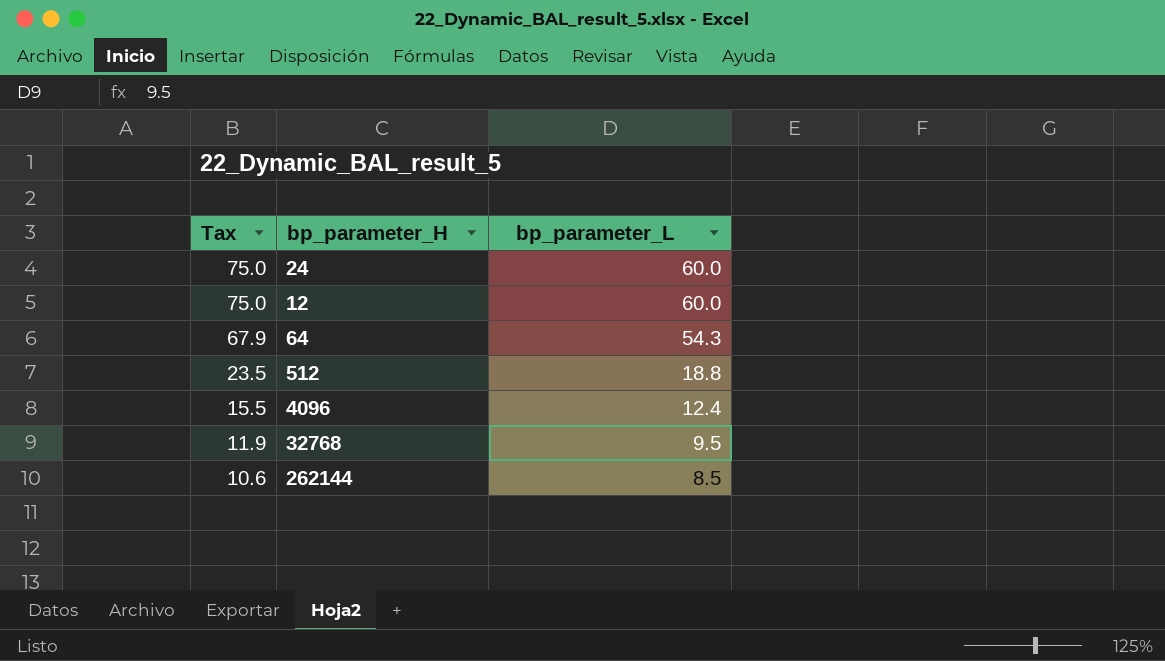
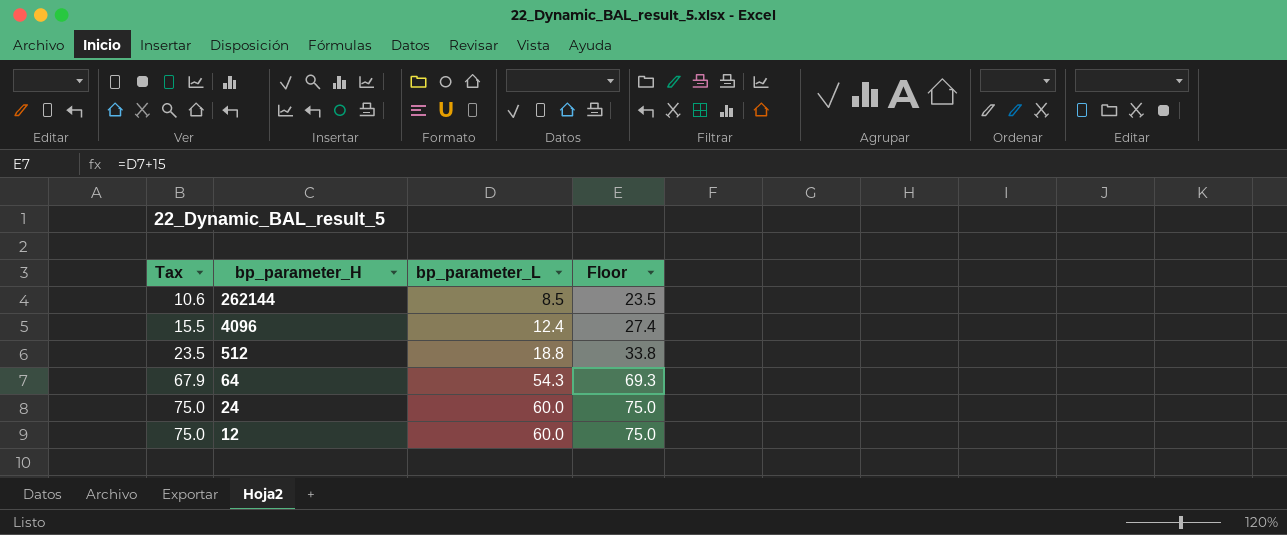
row order: Tax descending -> Tax ascending
column Floor | formula: none -> [bp_parameter_L] + 15
row 32768: 11.9 | 9.5 -> none

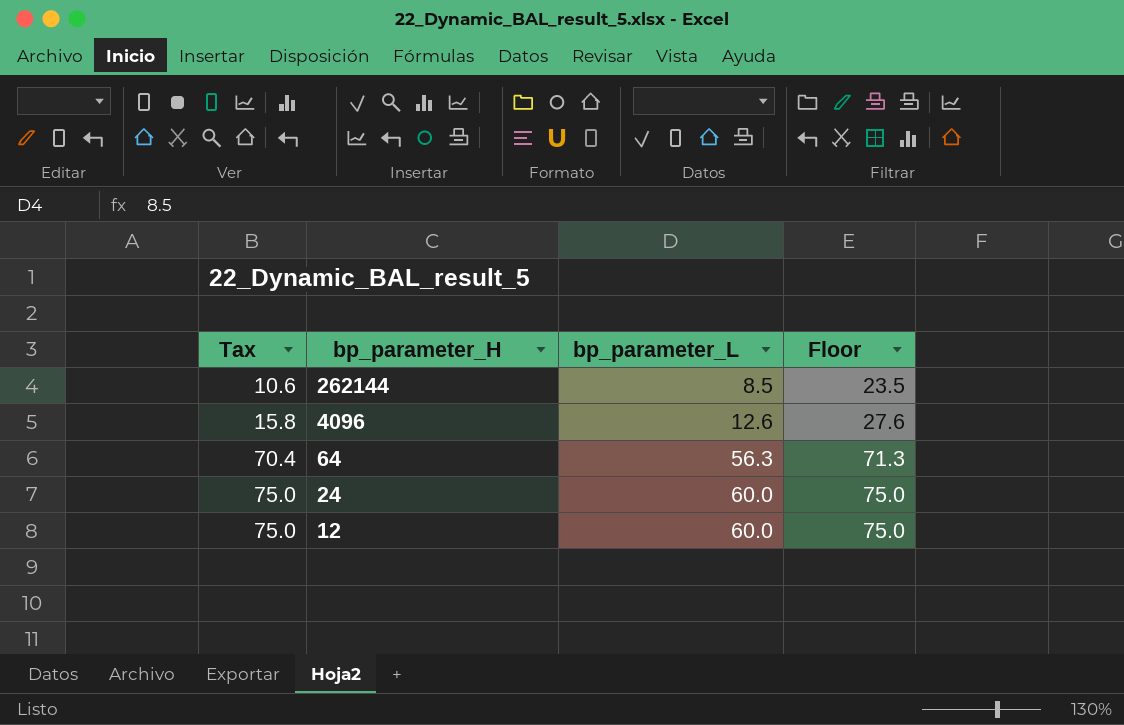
row 512: 23.5 | 18.8 | 33.8 -> none
4096 | Tax: 15.5 -> 15.8
4096 | bp_parameter_L: 12.4 -> 12.6
4096 | Floor: 27.4 -> 27.6
64 | Tax: 67.9 -> 70.4
64 | bp_parameter_L: 54.3 -> 56.3
64 | Floor: 69.3 -> 71.3

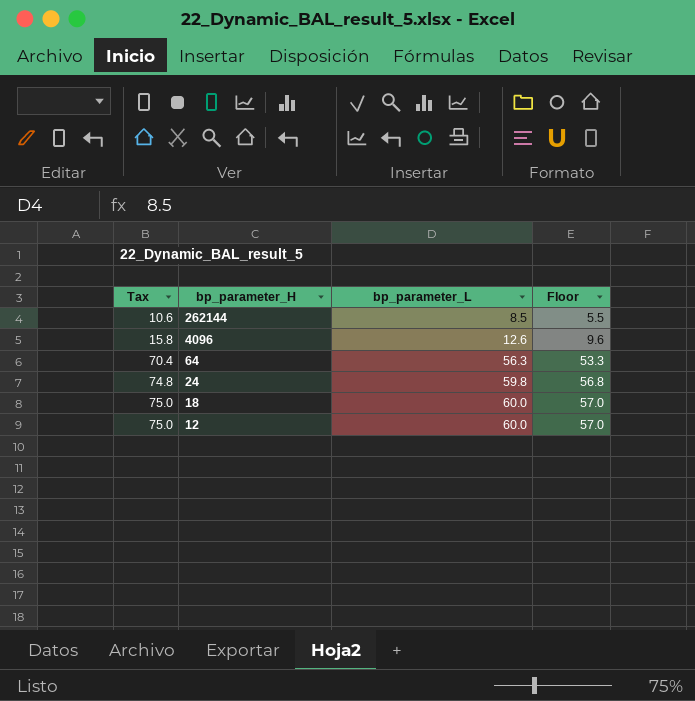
column Floor | formula: [bp_parameter_L] + 15 -> [bp_parameter_L] - 3
24 | Tax: 75.0 -> 74.8
24 | bp_parameter_L: 60.0 -> 59.8
row 18: none -> 75.0 | 60.0 | 57.0

